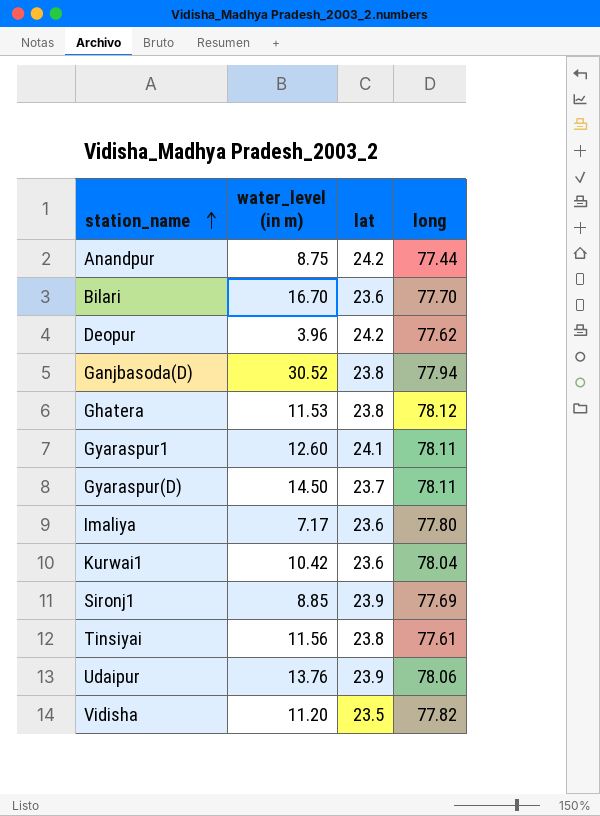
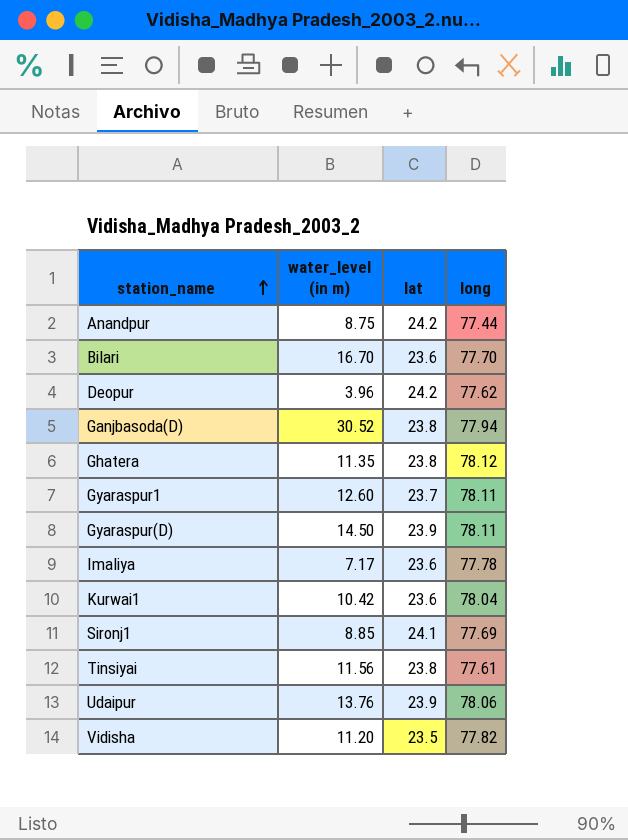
Ghatera | water_level (in m): 11.53 -> 11.35
Gyaraspur1 | lat: 24.1 -> 23.7
Gyaraspur(D) | lat: 23.7 -> 23.9
Imaliya | long: 77.80 -> 77.78
Sironj1 | lat: 23.9 -> 24.1

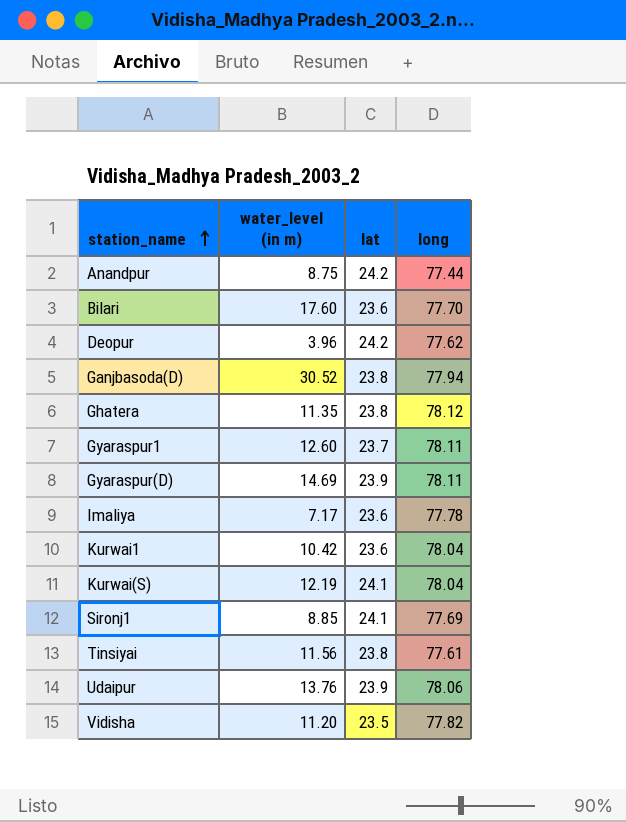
Bilari | water_level (in m): 16.70 -> 17.60
Gyaraspur(D) | water_level (in m): 14.50 -> 14.69
row Kurwai(S): none -> 12.19 | 24.1 | 78.04

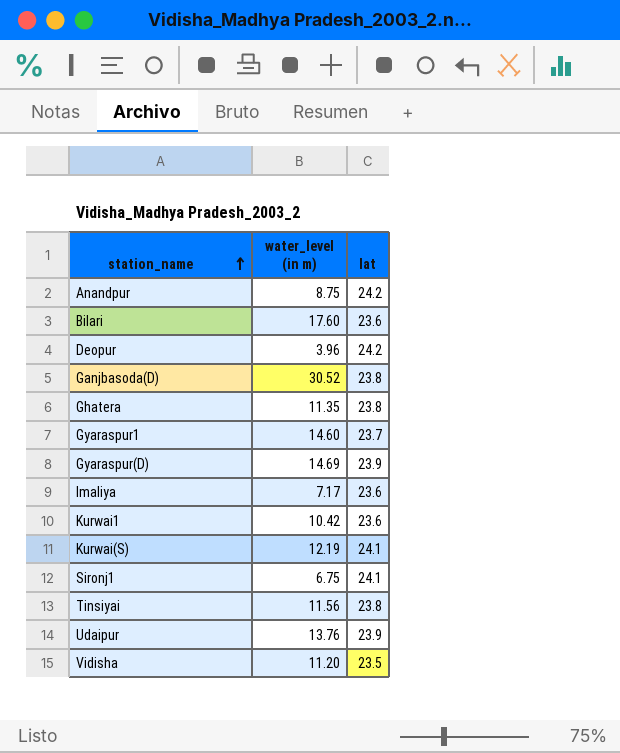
column long | position: 4 -> none
Gyaraspur1 | water_level (in m): 12.60 -> 14.60
Sironj1 | water_level (in m): 8.85 -> 6.75

